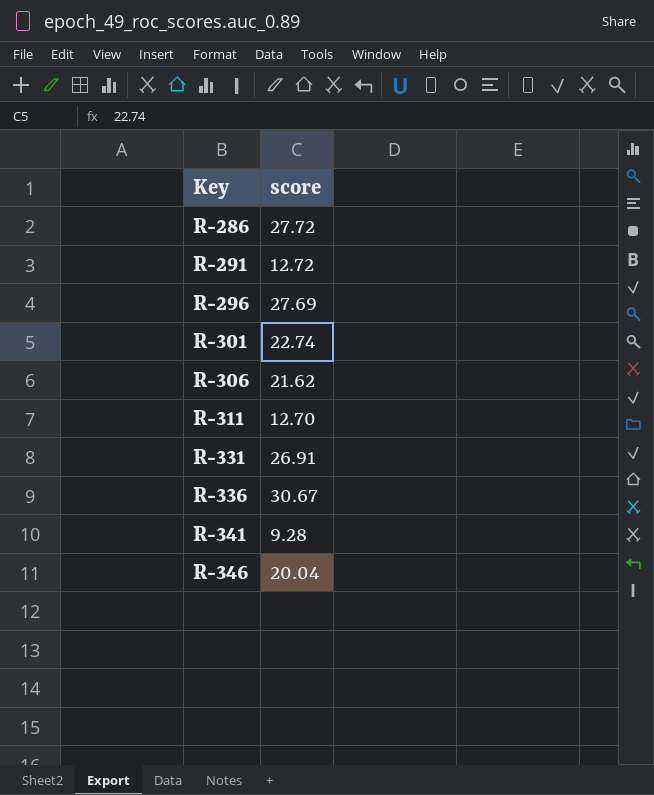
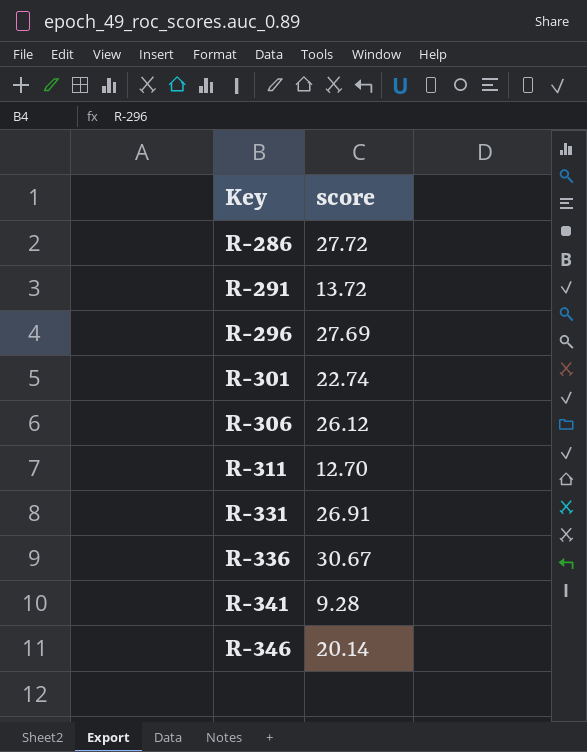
R-291 | score: 12.72 -> 13.72
R-306 | score: 21.62 -> 26.12
R-346 | score: 20.04 -> 20.14

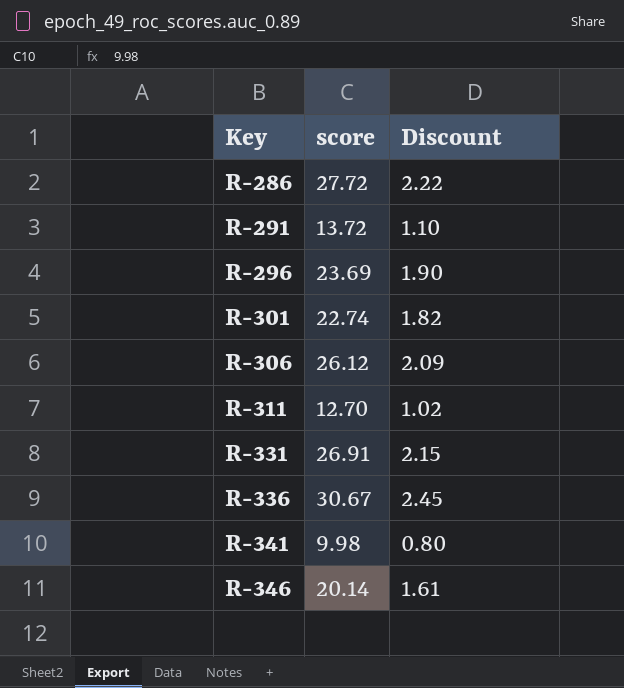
column Discount | formula: none -> [score] * 0.08
R-296 | score: 27.69 -> 23.69
R-341 | score: 9.28 -> 9.98

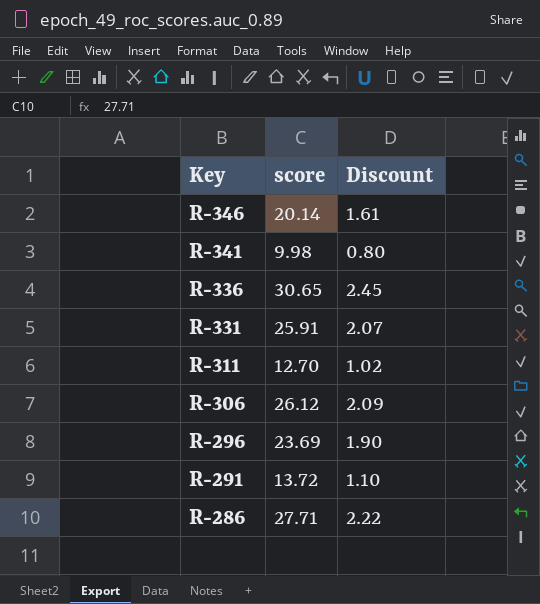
row order: Key ascending -> Key descending
row R-301: 22.74 | 1.82 -> none
R-336 | score: 30.67 -> 30.65
R-331 | score: 26.91 -> 25.91
R-331 | Discount: 2.15 -> 2.07
R-286 | score: 27.72 -> 27.71

